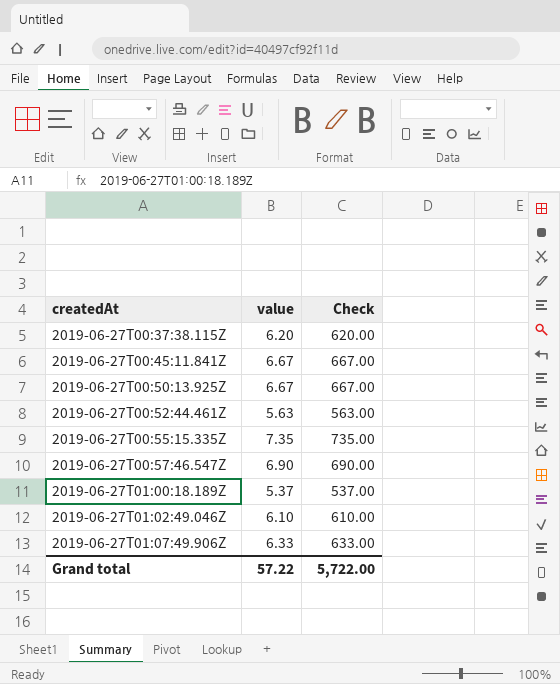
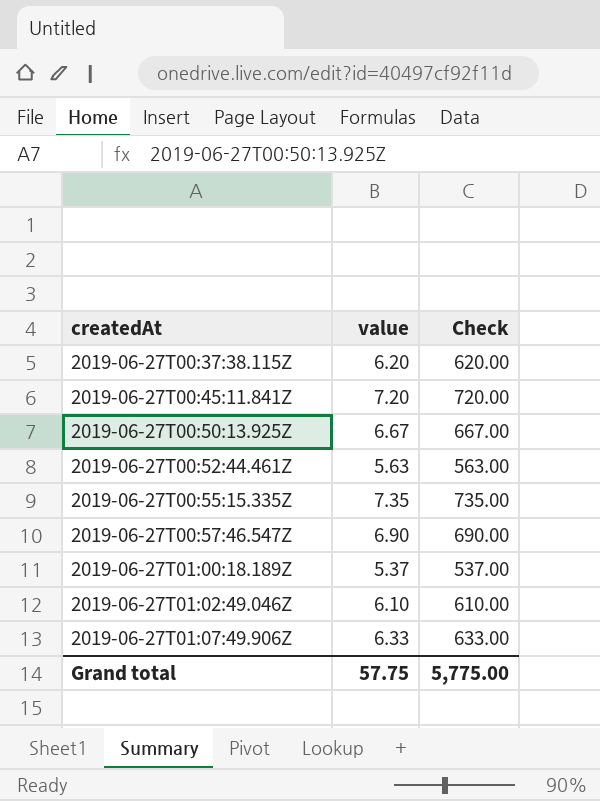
2019-06-27T00:45:11.841Z | value: 6.67 -> 7.20
2019-06-27T00:45:11.841Z | Check: 667.00 -> 720.00
Grand total | value: 57.22 -> 57.75
Grand total | Check: 5,722.00 -> 5,775.00

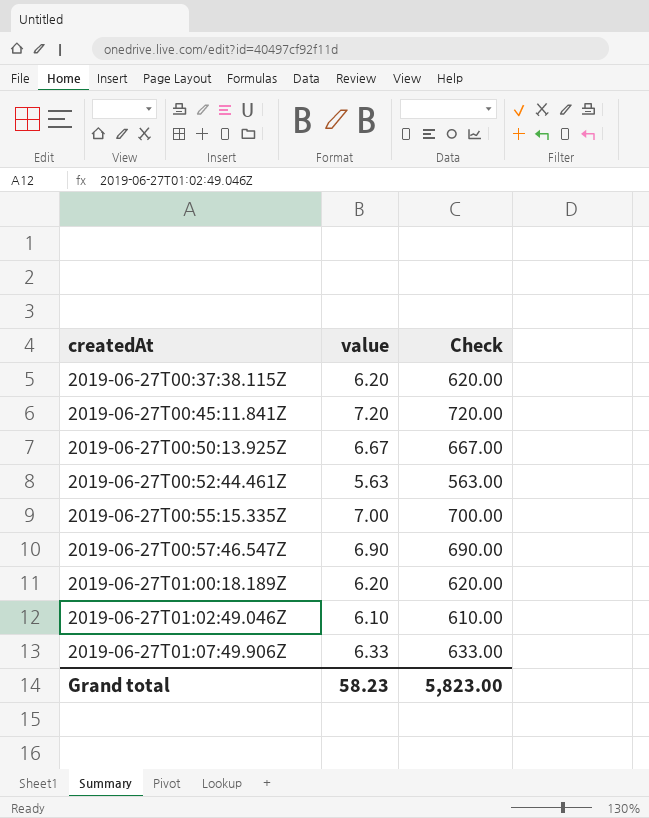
2019-06-27T00:55:15.335Z | value: 7.35 -> 7.00
2019-06-27T00:55:15.335Z | Check: 735.00 -> 700.00
2019-06-27T01:00:18.189Z | value: 5.37 -> 6.20
2019-06-27T01:00:18.189Z | Check: 537.00 -> 620.00
Grand total | value: 57.75 -> 58.23
Grand total | Check: 5,775.00 -> 5,823.00

